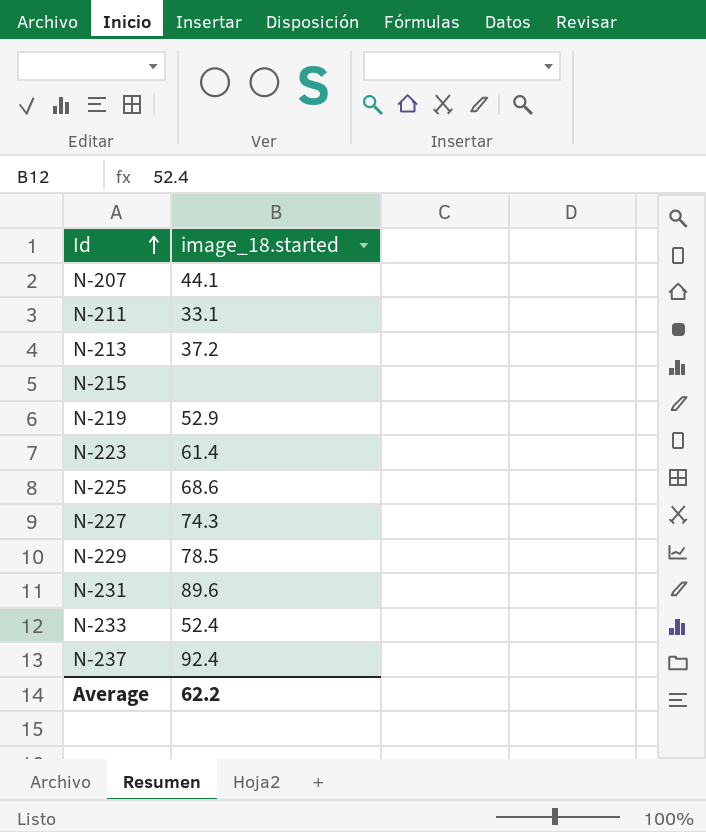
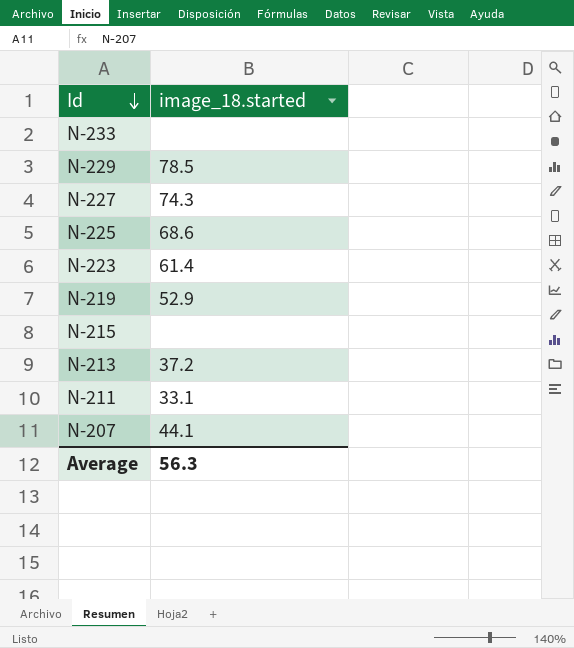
row order: Id ascending -> Id descending
row N-231: 89.6 -> none
row N-237: 92.4 -> none
N-233 | image_18.started: 52.4 -> none
Average | image_18.started: 62.2 -> 56.3

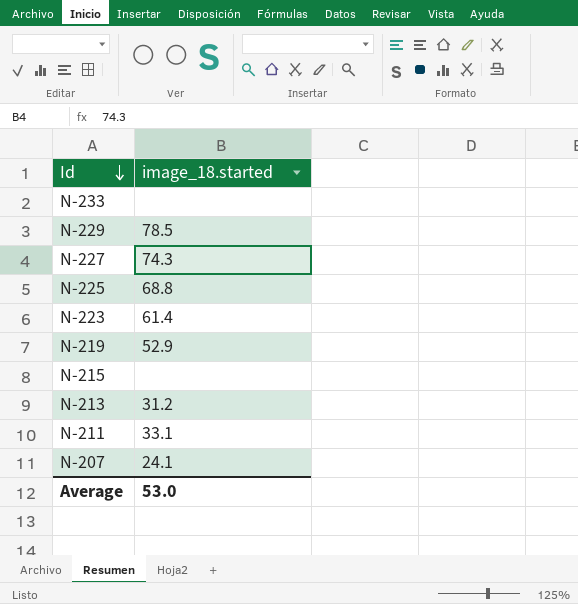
N-225 | image_18.started: 68.6 -> 68.8
N-213 | image_18.started: 37.2 -> 31.2
N-207 | image_18.started: 44.1 -> 24.1
Average | image_18.started: 56.3 -> 53.0

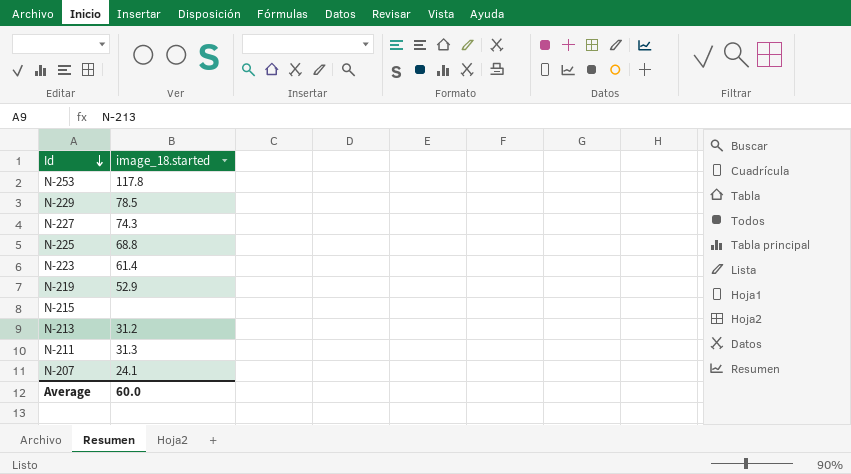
row N-233: none -> none
row N-253: none -> 117.8
N-211 | image_18.started: 33.1 -> 31.3
Average | image_18.started: 53.0 -> 60.0

